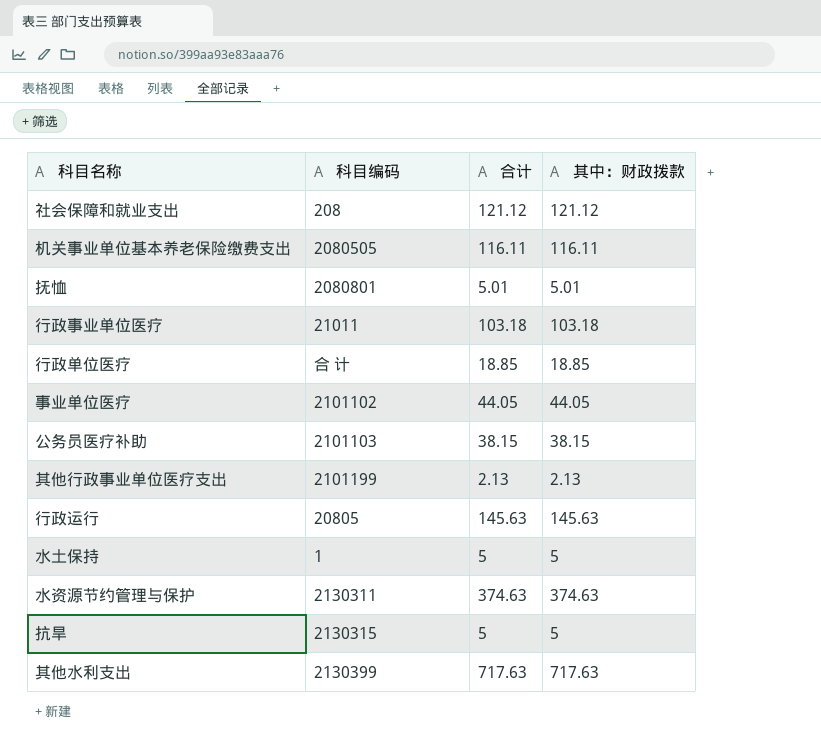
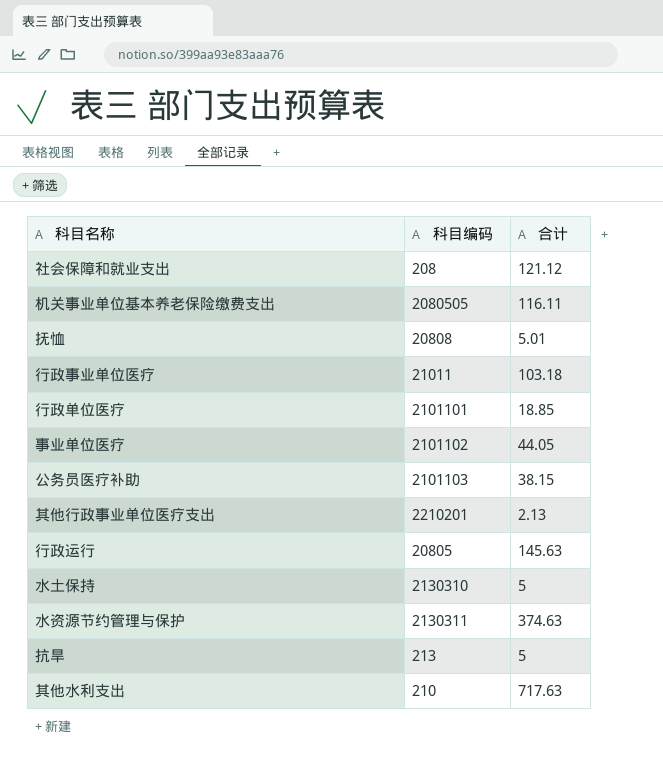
column 其中：财政拨款 | position: 4 -> none
抚恤 | 科目编码: 2080801 -> 20808
行政单位医疗 | 科目编码: 合 计 -> 2101101
其他行政事业单位医疗支出 | 科目编码: 2101199 -> 2210201
水土保持 | 科目编码: 1 -> 2130310
抗旱 | 科目编码: 2130315 -> 213
其他水利支出 | 科目编码: 2130399 -> 210

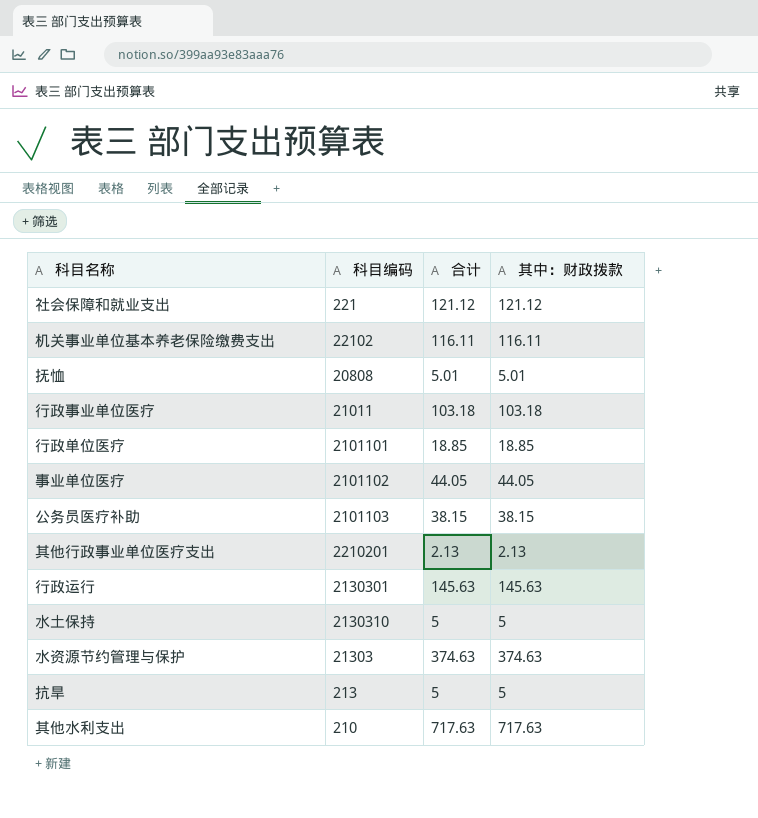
column 其中：财政拨款 | position: none -> 4
社会保障和就业支出 | 科目编码: 208 -> 221
机关事业单位基本养老保险缴费支出 | 科目编码: 2080505 -> 22102
行政运行 | 科目编码: 20805 -> 2130301
水资源节约管理与保护 | 科目编码: 2130311 -> 21303

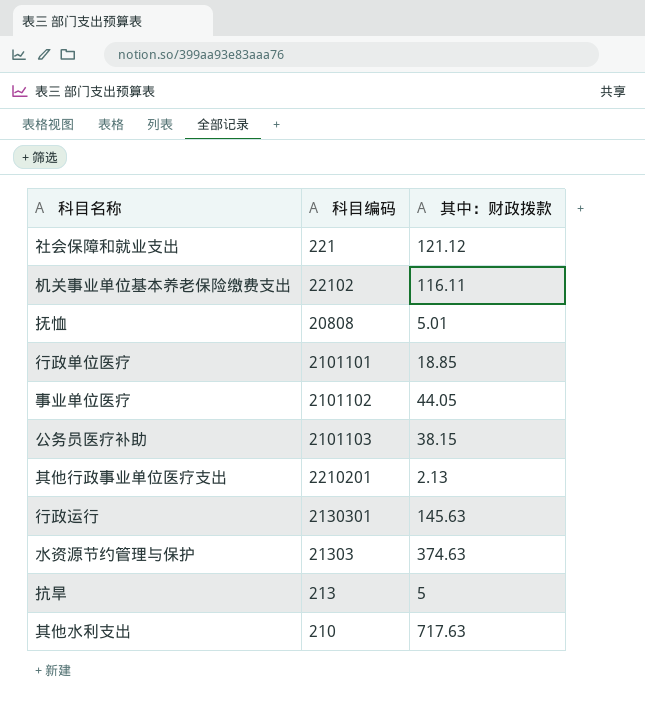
column 合计 | position: 3 -> none
row 行政事业单位医疗: 21011 | 103.18 | 103.18 -> none
row 水土保持: 2130310 | 5 | 5 -> none

